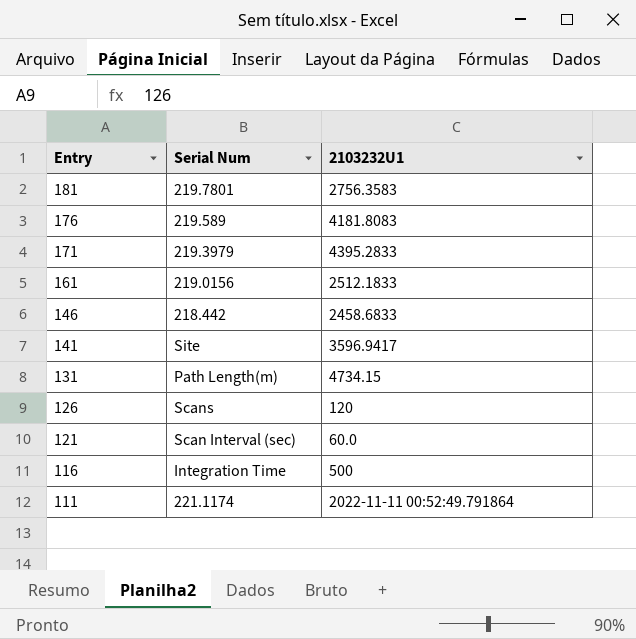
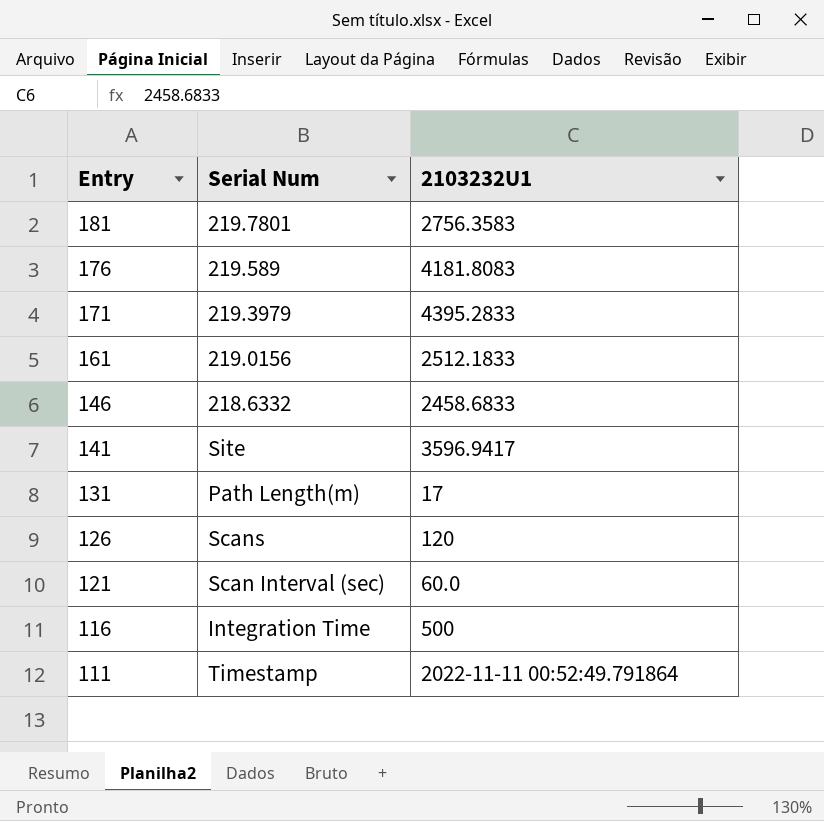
146 | Serial Num: 218.442 -> 218.6332
131 | 2103232U1: 4734.15 -> 17
111 | Serial Num: 221.1174 -> Timestamp

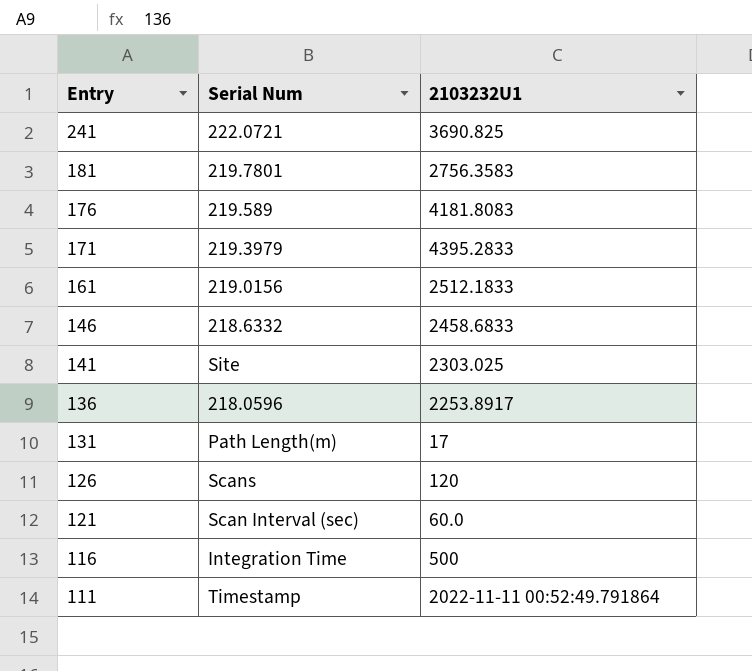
row 241: none -> 222.0721 | 3690.825
141 | 2103232U1: 3596.9417 -> 2303.025
row 136: none -> 218.0596 | 2253.8917

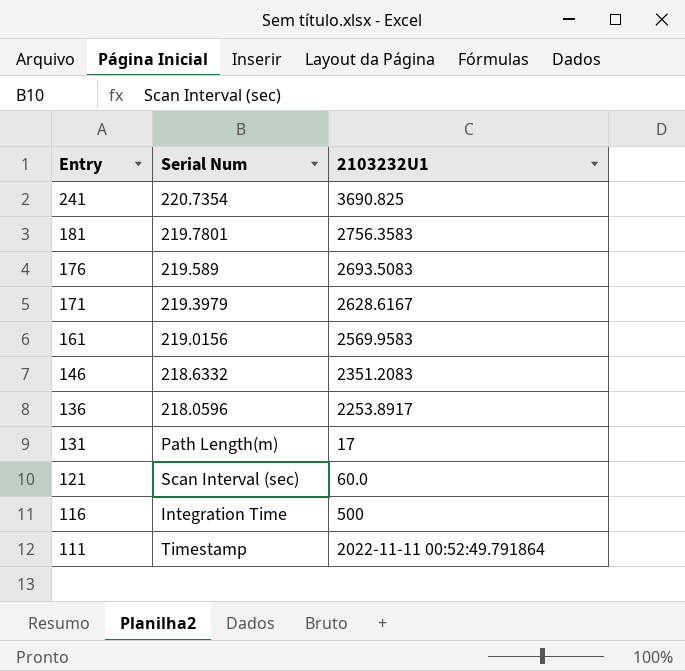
row 141: Site | 2303.025 -> none
row 126: Scans | 120 -> none
241 | Serial Num: 222.0721 -> 220.7354
176 | 2103232U1: 4181.8083 -> 2693.5083
171 | 2103232U1: 4395.2833 -> 2628.6167
161 | 2103232U1: 2512.1833 -> 2569.9583
146 | 2103232U1: 2458.6833 -> 2351.2083

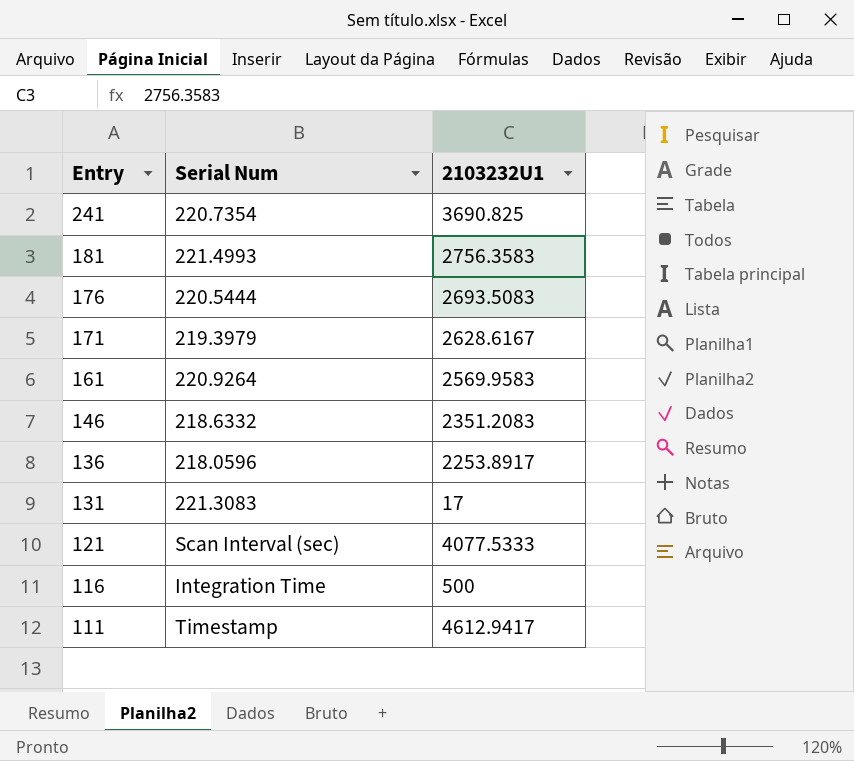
181 | Serial Num: 219.7801 -> 221.4993
176 | Serial Num: 219.589 -> 220.5444
161 | Serial Num: 219.0156 -> 220.9264
131 | Serial Num: Path Length(m) -> 221.3083
121 | 2103232U1: 60.0 -> 4077.5333
111 | 2103232U1: 2022-11-11 00:52:49.791864 -> 4612.9417

